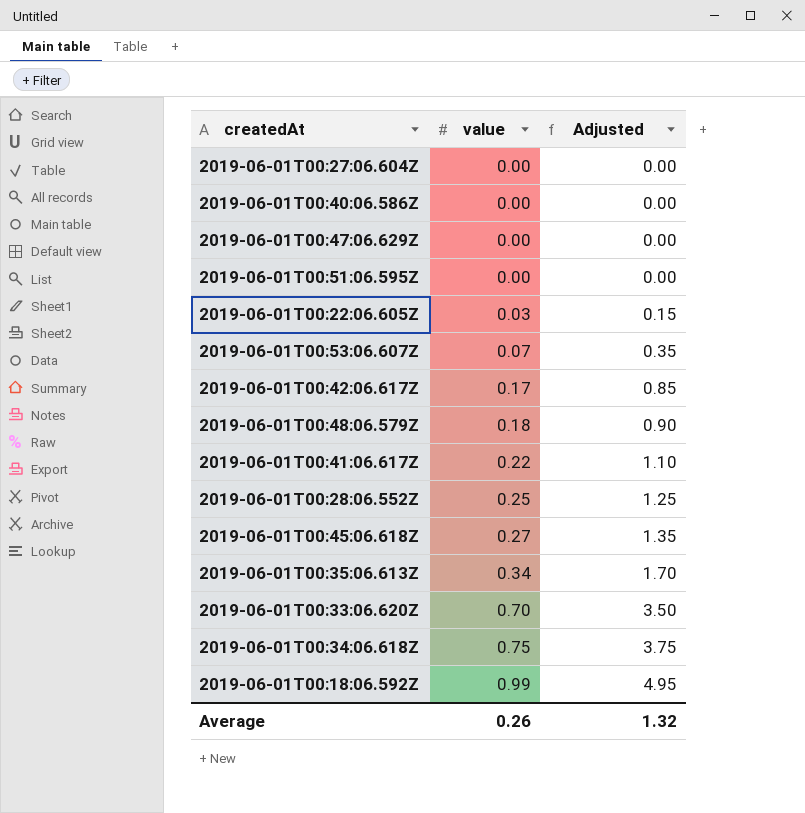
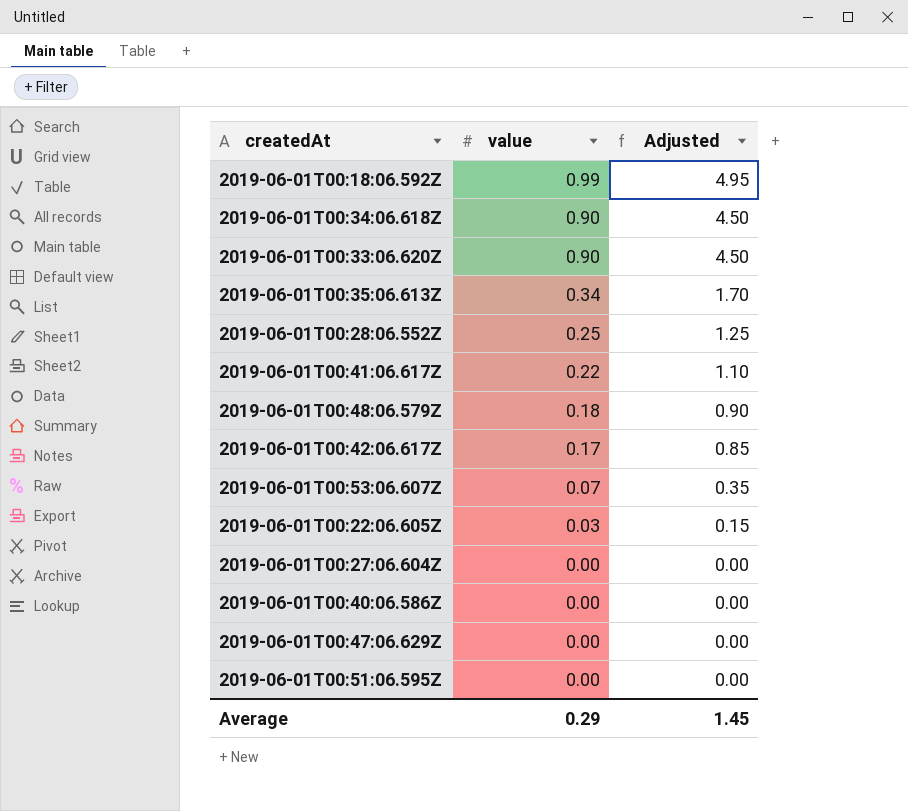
row order: value ascending -> value descending
row 2019-06-01T00:45:06.618Z: 0.27 | 1.35 -> none
2019-06-01T00:34:06.618Z | value: 0.75 -> 0.90
2019-06-01T00:34:06.618Z | Adjusted: 3.75 -> 4.50
2019-06-01T00:33:06.620Z | value: 0.70 -> 0.90
2019-06-01T00:33:06.620Z | Adjusted: 3.50 -> 4.50
Average | value: 0.26 -> 0.29
Average | Adjusted: 1.32 -> 1.45

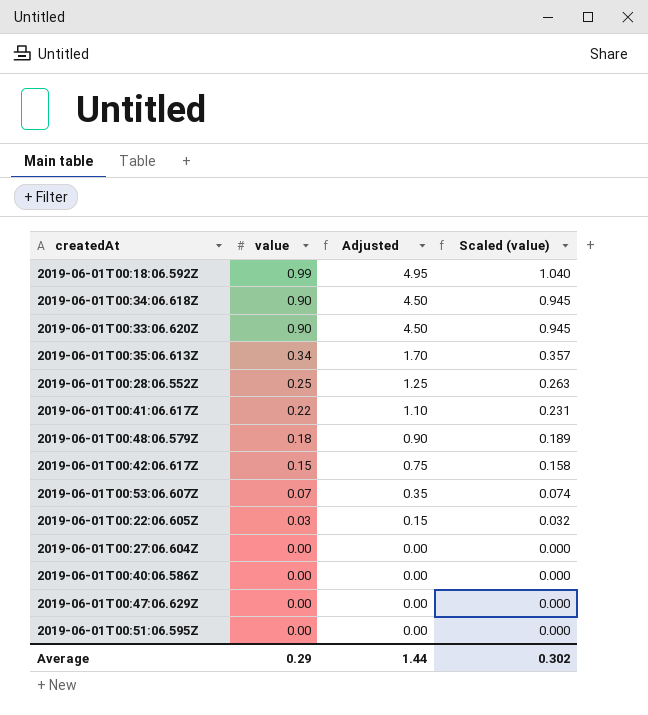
column Scaled (value) | formula: none -> [value] * 1.05
2019-06-01T00:42:06.617Z | value: 0.17 -> 0.15
2019-06-01T00:42:06.617Z | Adjusted: 0.85 -> 0.75
Average | Adjusted: 1.45 -> 1.44

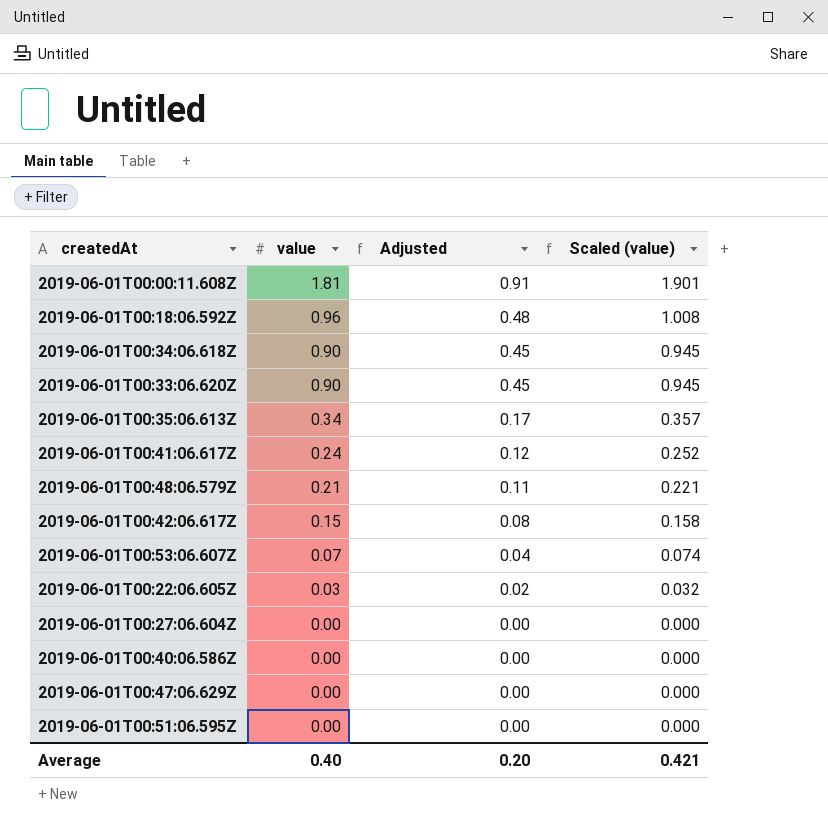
column Adjusted | formula: [value] * 5 -> [value] * 0.5
row 2019-06-01T00:28:06.552Z: 0.25 | 1.25 | 0.263 -> none
row 2019-06-01T00:00:11.608Z: none -> 1.81 | 0.91 | 1.901
2019-06-01T00:18:06.592Z | value: 0.99 -> 0.96
2019-06-01T00:18:06.592Z | Scaled (value): 1.040 -> 1.008
2019-06-01T00:41:06.617Z | value: 0.22 -> 0.24
2019-06-01T00:41:06.617Z | Scaled (value): 0.231 -> 0.252
2019-06-01T00:48:06.579Z | value: 0.18 -> 0.21
2019-06-01T00:48:06.579Z | Scaled (value): 0.189 -> 0.221
Average | value: 0.29 -> 0.40
Average | Adjusted: 1.44 -> 0.20
Average | Scaled (value): 0.302 -> 0.421

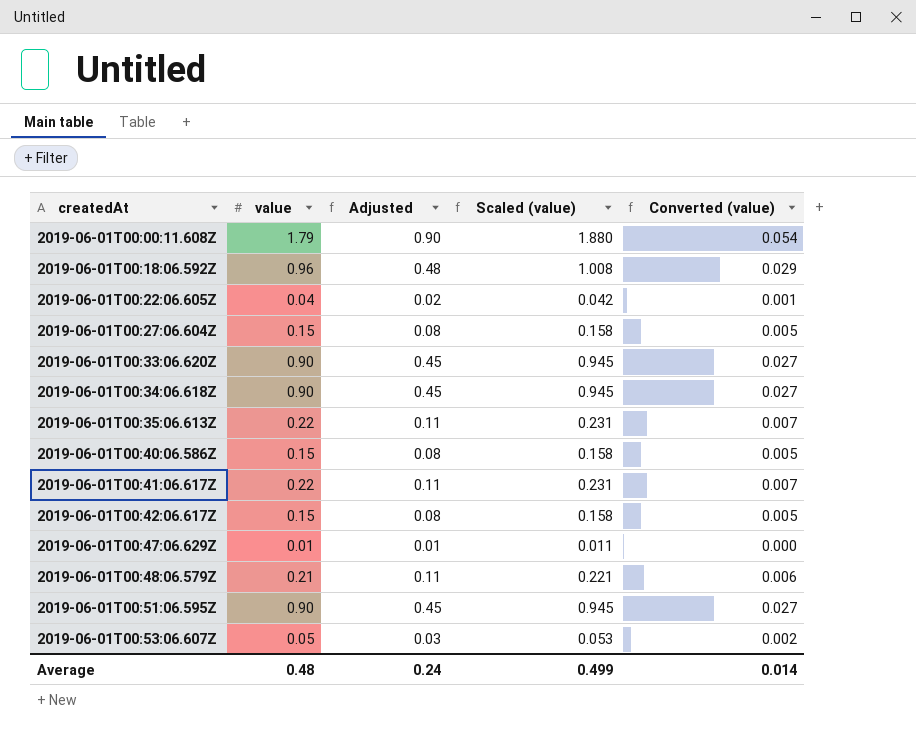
row order: value descending -> createdAt ascending
column Converted (value) | formula: none -> [value] * 0.03
2019-06-01T00:00:11.608Z | value: 1.81 -> 1.79
2019-06-01T00:00:11.608Z | Adjusted: 0.91 -> 0.90
2019-06-01T00:00:11.608Z | Scaled (value): 1.901 -> 1.880
2019-06-01T00:22:06.605Z | value: 0.03 -> 0.04
2019-06-01T00:22:06.605Z | Scaled (value): 0.032 -> 0.042
2019-06-01T00:27:06.604Z | value: 0.00 -> 0.15
2019-06-01T00:27:06.604Z | Adjusted: 0.00 -> 0.08
2019-06-01T00:27:06.604Z | Scaled (value): 0.000 -> 0.158
2019-06-01T00:35:06.613Z | value: 0.34 -> 0.22
2019-06-01T00:35:06.613Z | Adjusted: 0.17 -> 0.11
2019-06-01T00:35:06.613Z | Scaled (value): 0.357 -> 0.231
2019-06-01T00:40:06.586Z | value: 0.00 -> 0.15
2019-06-01T00:40:06.586Z | Adjusted: 0.00 -> 0.08
2019-06-01T00:40:06.586Z | Scaled (value): 0.000 -> 0.158
2019-06-01T00:41:06.617Z | value: 0.24 -> 0.22
2019-06-01T00:41:06.617Z | Adjusted: 0.12 -> 0.11
2019-06-01T00:41:06.617Z | Scaled (value): 0.252 -> 0.231
2019-06-01T00:47:06.629Z | value: 0.00 -> 0.01
2019-06-01T00:47:06.629Z | Adjusted: 0.00 -> 0.01
2019-06-01T00:47:06.629Z | Scaled (value): 0.000 -> 0.011
2019-06-01T00:51:06.595Z | value: 0.00 -> 0.90
2019-06-01T00:51:06.595Z | Adjusted: 0.00 -> 0.45
2019-06-01T00:51:06.595Z | Scaled (value): 0.000 -> 0.945
2019-06-01T00:53:06.607Z | value: 0.07 -> 0.05
2019-06-01T00:53:06.607Z | Adjusted: 0.04 -> 0.03
2019-06-01T00:53:06.607Z | Scaled (value): 0.074 -> 0.053
Average | value: 0.40 -> 0.48
Average | Adjusted: 0.20 -> 0.24
Average | Scaled (value): 0.421 -> 0.499

